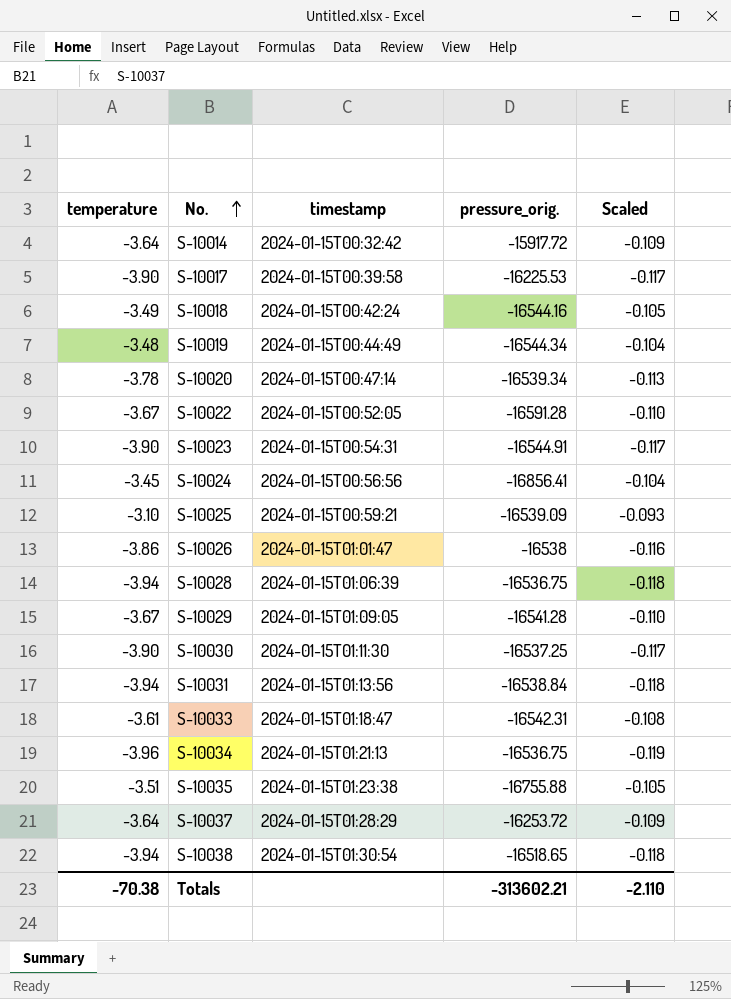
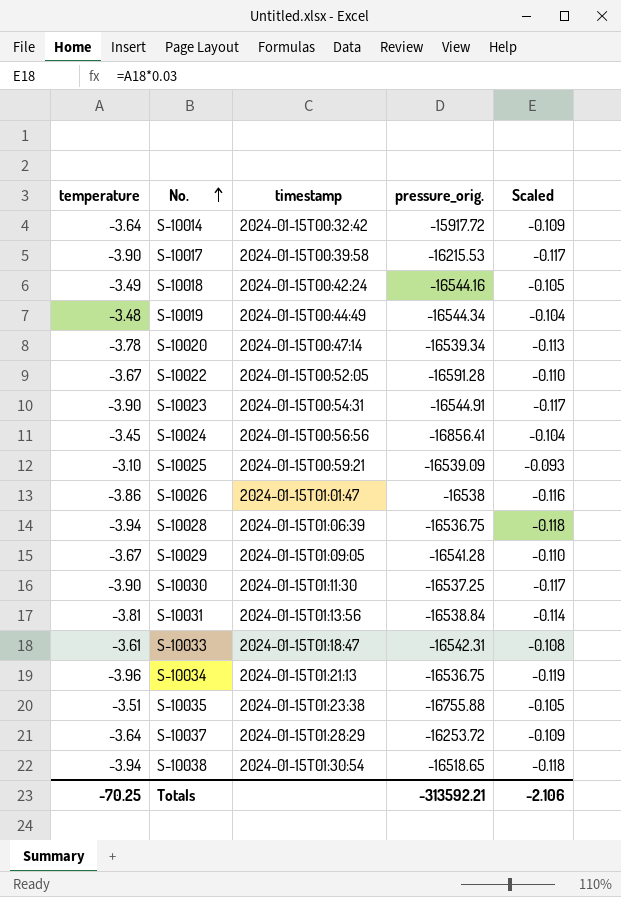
S-10017 | pressure_orig.: -16225.53 -> -16215.53
S-10031 | temperature: -3.94 -> -3.81
S-10031 | Scaled: -0.118 -> -0.114
Totals | temperature: -70.38 -> -70.25
Totals | pressure_orig.: -313602.21 -> -313592.21
Totals | Scaled: -2.110 -> -2.106

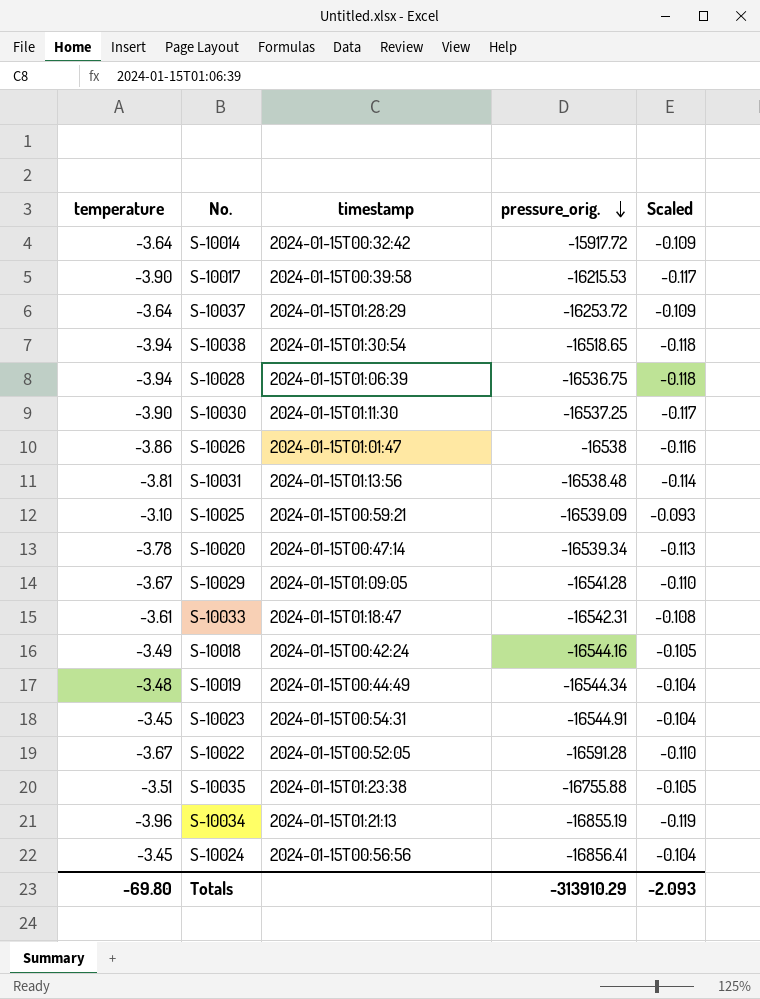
row order: No. ascending -> pressure_orig. descending
S-10031 | pressure_orig.: -16538.84 -> -16538.48
S-10023 | temperature: -3.90 -> -3.45
S-10023 | Scaled: -0.117 -> -0.104
S-10034 | pressure_orig.: -16536.75 -> -16855.19
Totals | temperature: -70.25 -> -69.80
Totals | pressure_orig.: -313592.21 -> -313910.29
Totals | Scaled: -2.106 -> -2.093

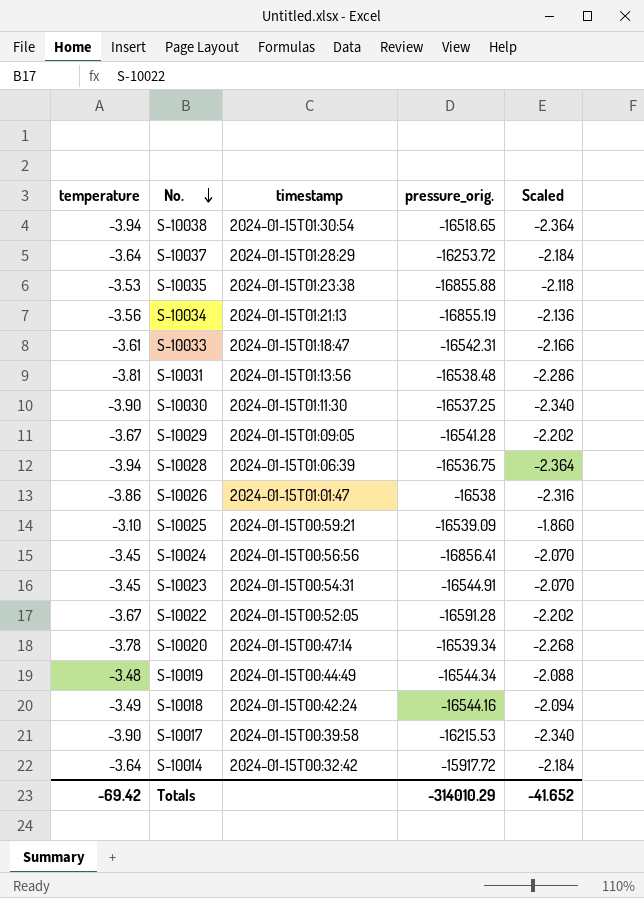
row order: pressure_orig. descending -> No. descending
column Scaled | formula: [temperature] * 0.03 -> [temperature] * 0.6
S-10035 | temperature: -3.51 -> -3.53
S-10035 | pressure_orig.: -16755.88 -> -16855.88
S-10034 | temperature: -3.96 -> -3.56
Totals | temperature: -69.80 -> -69.42
Totals | pressure_orig.: -313910.29 -> -314010.29
Totals | Scaled: -2.093 -> -41.652

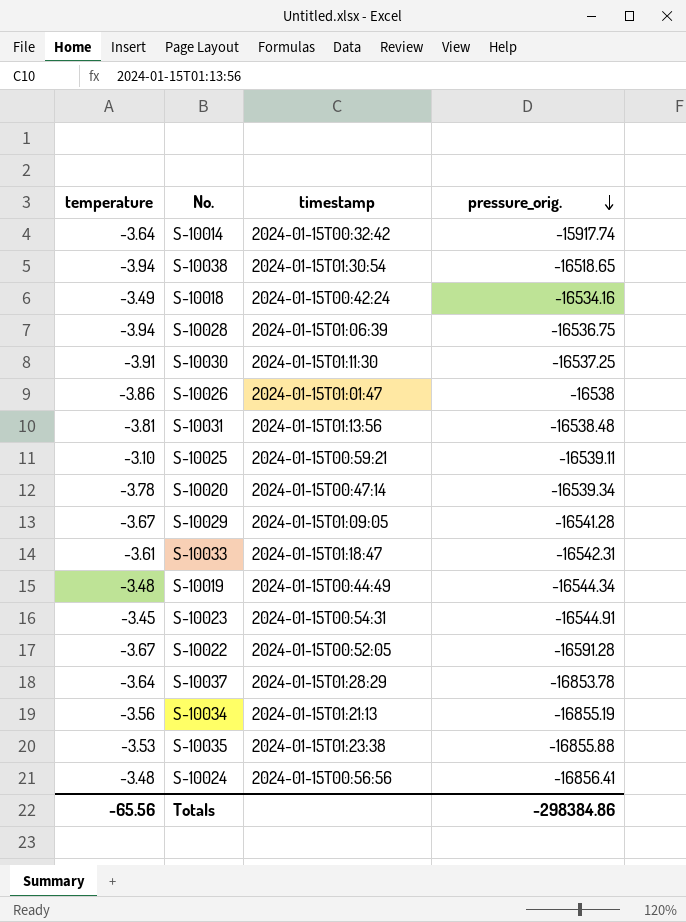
row order: No. descending -> pressure_orig. descending
column Scaled | formula: [temperature] * 0.6 -> none
row S-10017: -3.90 | 2024-01-15T00:39:58 | -16215.53 | -2.340 -> none
S-10014 | pressure_orig.: -15917.72 -> -15917.74
S-10018 | pressure_orig.: -16544.16 -> -16534.16
S-10030 | temperature: -3.90 -> -3.91
S-10025 | pressure_orig.: -16539.09 -> -16539.11
S-10037 | pressure_orig.: -16253.72 -> -16853.78
S-10024 | temperature: -3.45 -> -3.48
Totals | temperature: -69.42 -> -65.56
Totals | pressure_orig.: -314010.29 -> -298384.86

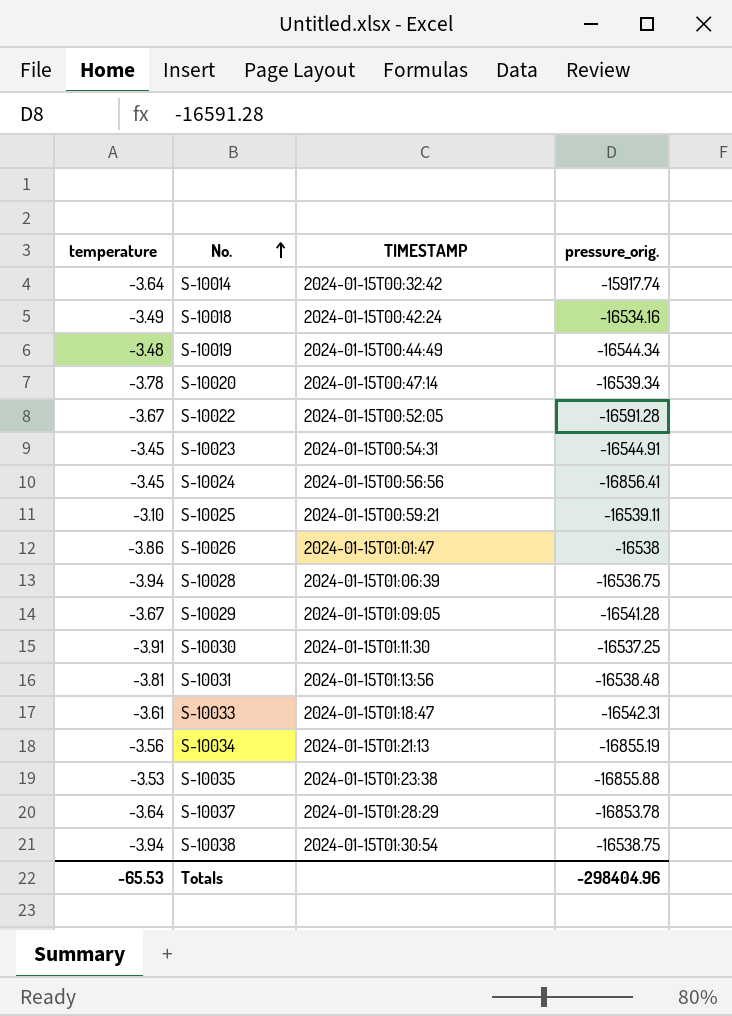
row order: pressure_orig. descending -> No. ascending
column name: timestamp -> TIMESTAMP
S-10024 | temperature: -3.48 -> -3.45
S-10038 | pressure_orig.: -16518.65 -> -16538.75
Totals | temperature: -65.56 -> -65.53
Totals | pressure_orig.: -298384.86 -> -298404.96

